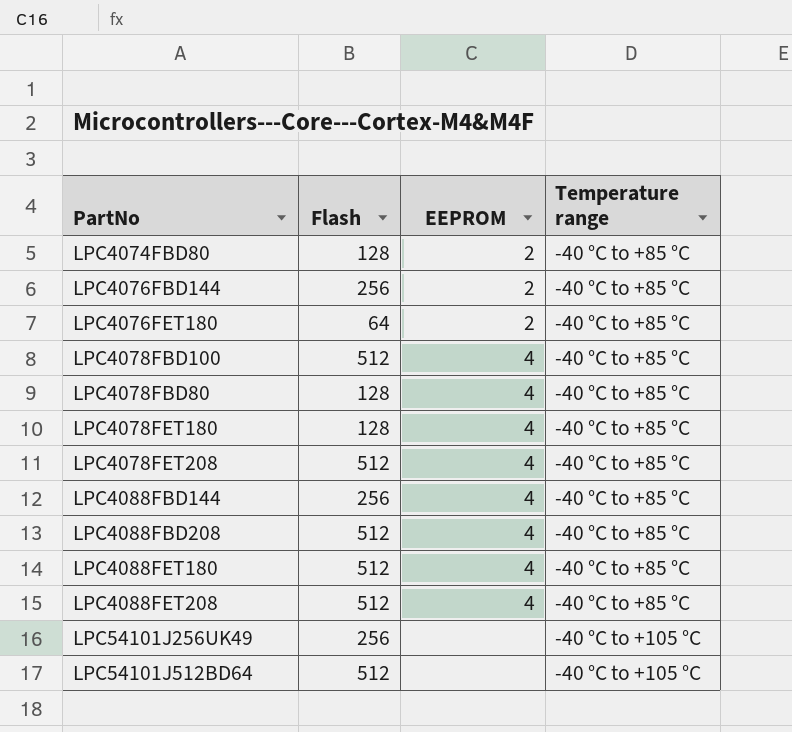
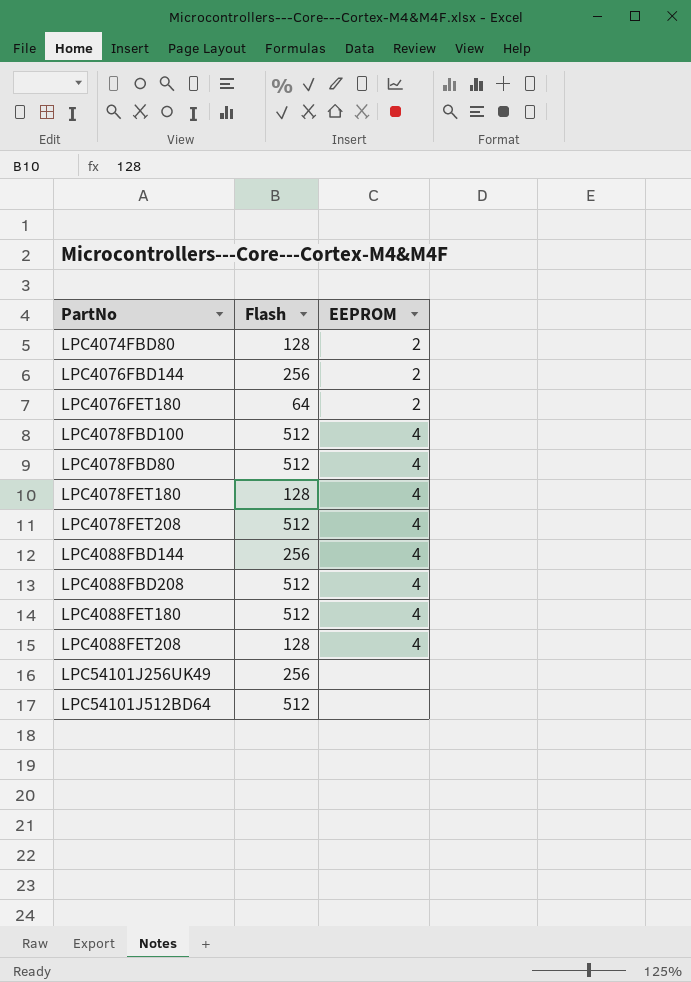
column Temperature range | position: 4 -> none
LPC4078FBD80 | Flash: 128 -> 512
LPC4088FET208 | Flash: 512 -> 128

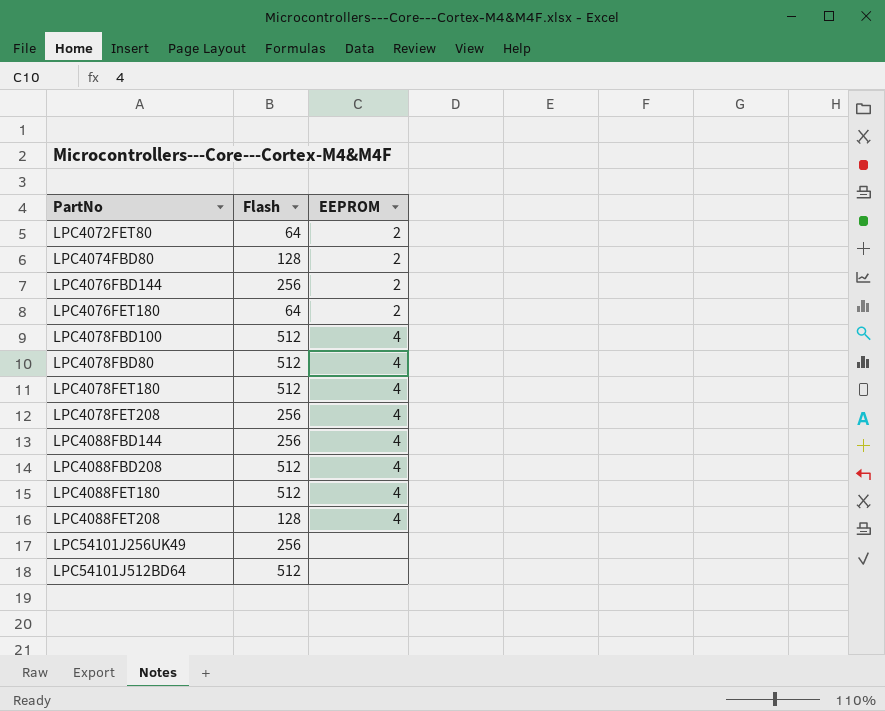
row LPC4072FET80: none -> 64 | 2
LPC4078FET180 | Flash: 128 -> 512
LPC4078FET208 | Flash: 512 -> 256

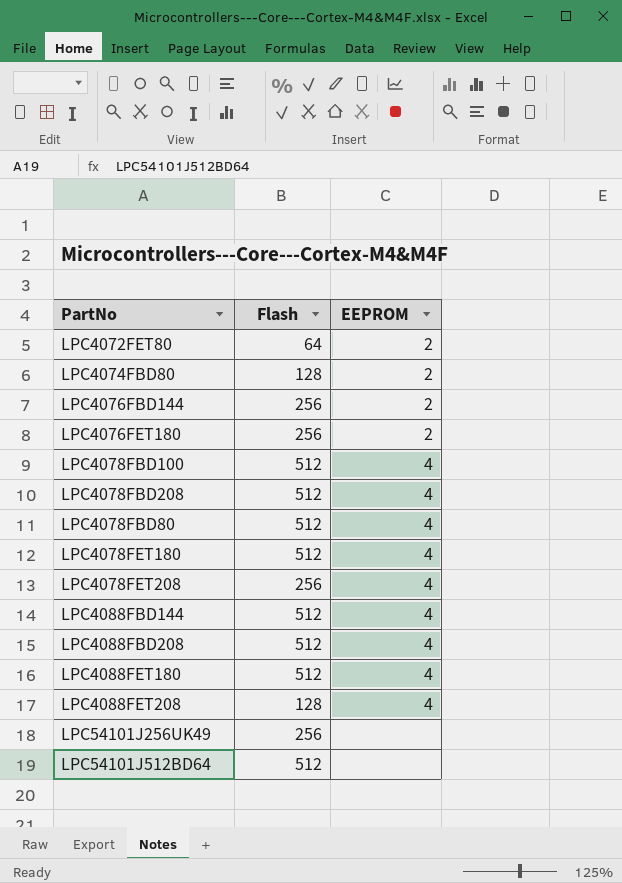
LPC4076FET180 | Flash: 64 -> 256
row LPC4078FBD208: none -> 512 | 4
LPC4088FBD144 | Flash: 256 -> 512

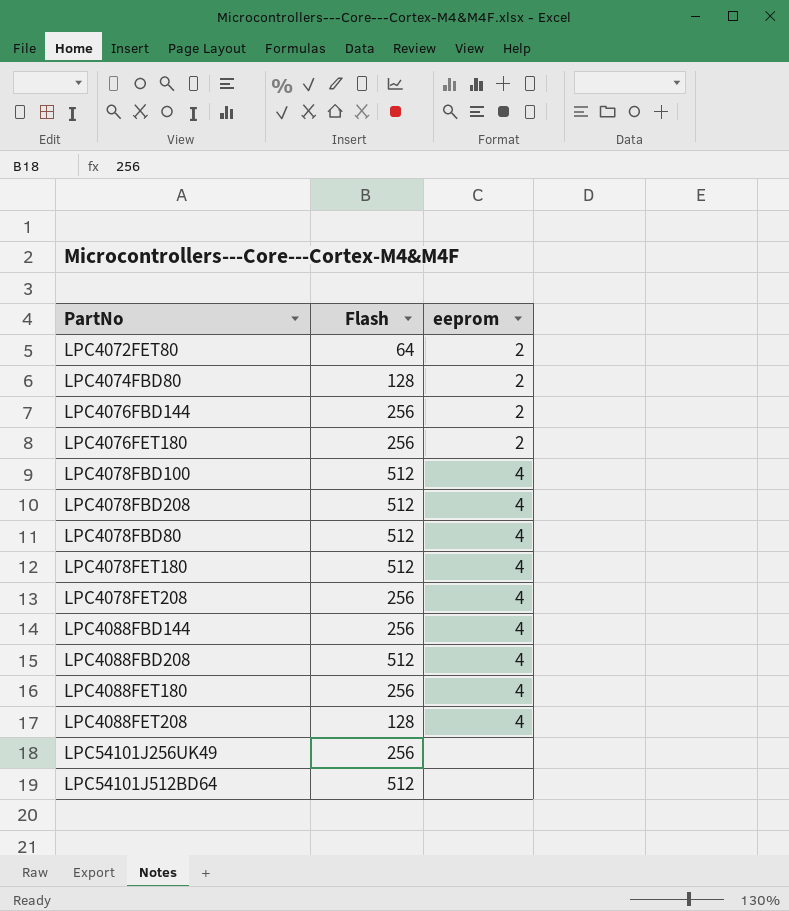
column name: EEPROM -> eeprom
LPC4088FBD144 | Flash: 512 -> 256
LPC4088FET180 | Flash: 512 -> 256

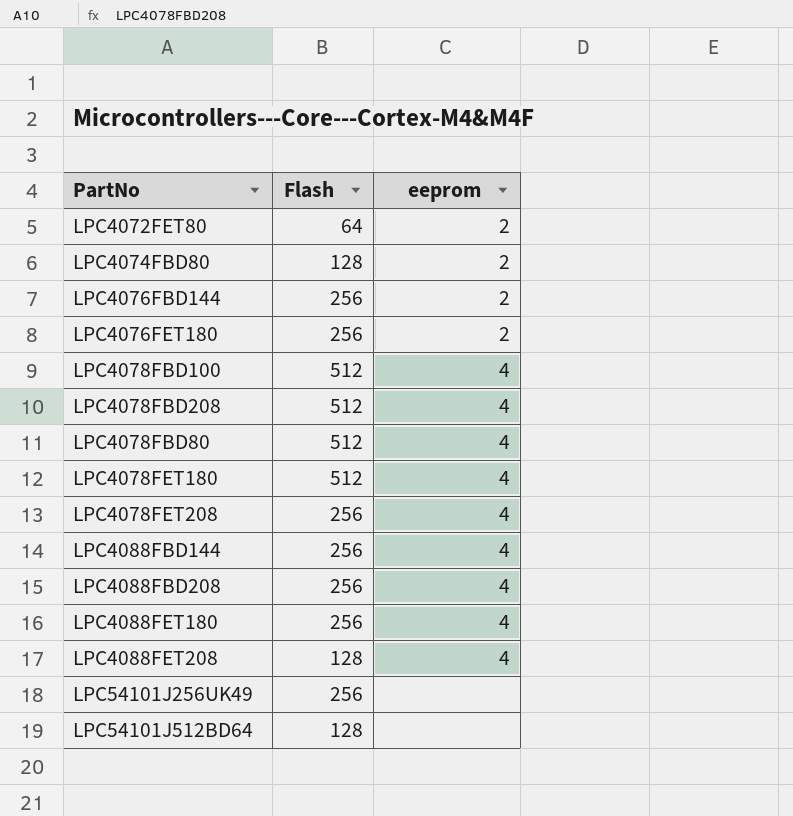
LPC4088FBD208 | Flash: 512 -> 256
LPC54101J512BD64 | Flash: 512 -> 128

